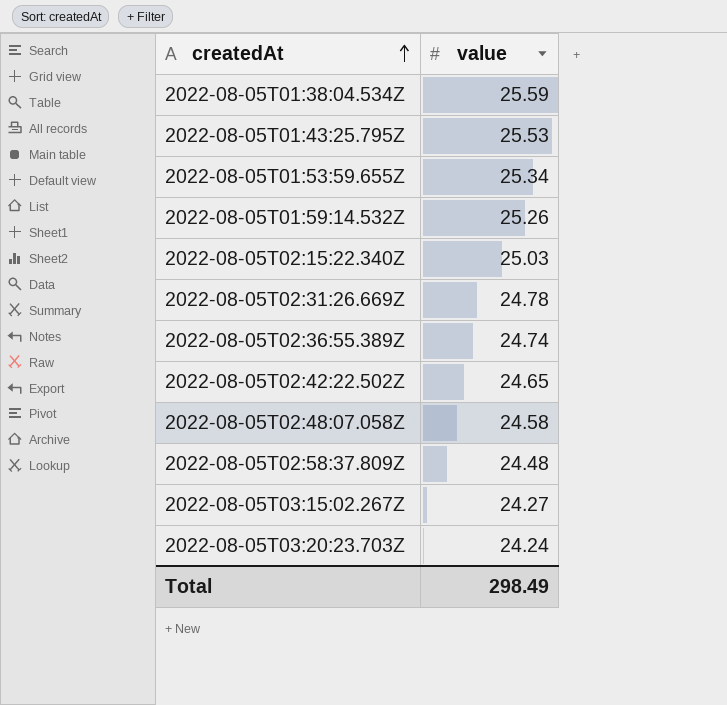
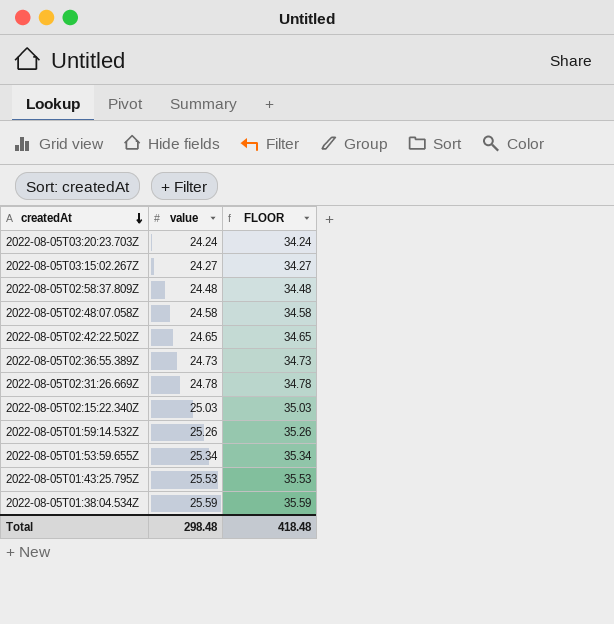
row order: createdAt ascending -> createdAt descending
column FLOOR | formula: none -> [value] + 10
2022-08-05T02:36:55.389Z | value: 24.74 -> 24.73
Total | value: 298.49 -> 298.48

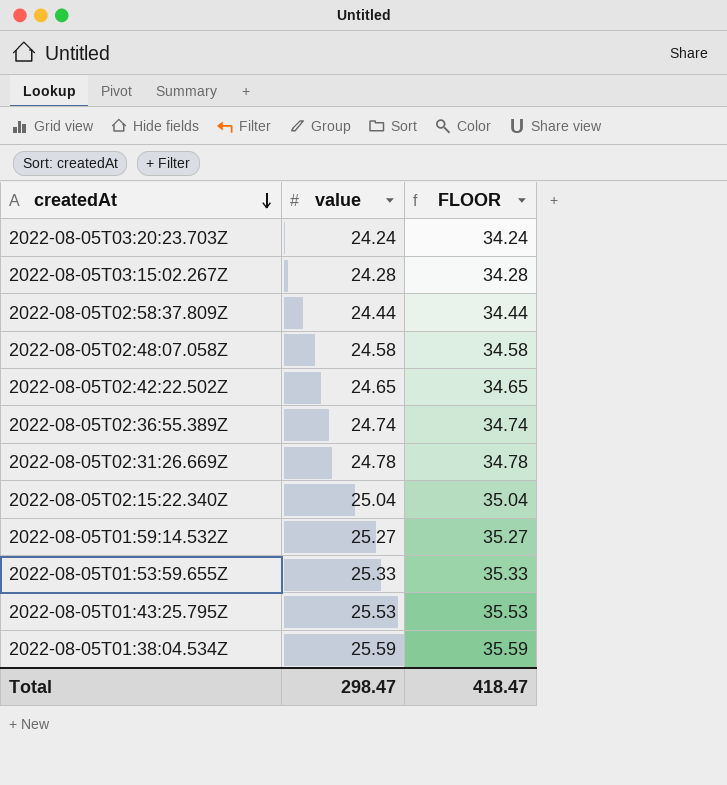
2022-08-05T03:15:02.267Z | value: 24.27 -> 24.28
2022-08-05T03:15:02.267Z | FLOOR: 34.27 -> 34.28
2022-08-05T02:58:37.809Z | value: 24.48 -> 24.44
2022-08-05T02:58:37.809Z | FLOOR: 34.48 -> 34.44
2022-08-05T02:36:55.389Z | value: 24.73 -> 24.74
2022-08-05T02:36:55.389Z | FLOOR: 34.73 -> 34.74
2022-08-05T02:15:22.340Z | value: 25.03 -> 25.04
2022-08-05T02:15:22.340Z | FLOOR: 35.03 -> 35.04
2022-08-05T01:59:14.532Z | value: 25.26 -> 25.27
2022-08-05T01:59:14.532Z | FLOOR: 35.26 -> 35.27
2022-08-05T01:53:59.655Z | value: 25.34 -> 25.33
2022-08-05T01:53:59.655Z | FLOOR: 35.34 -> 35.33
Total | value: 298.48 -> 298.47
Total | FLOOR: 418.48 -> 418.47

